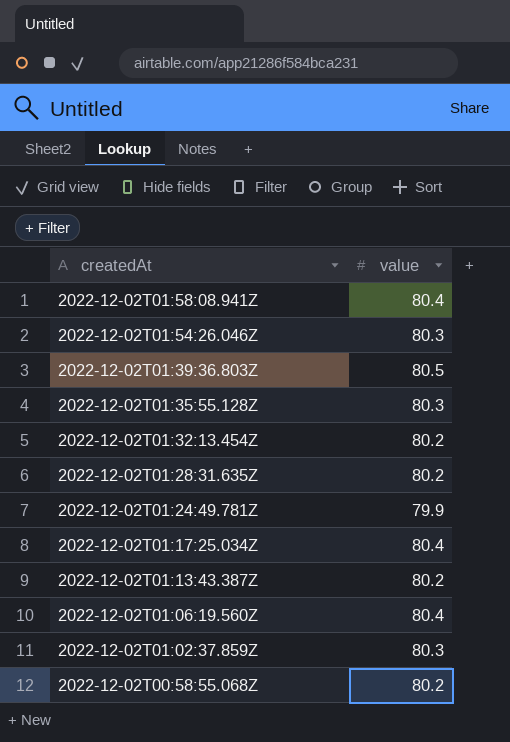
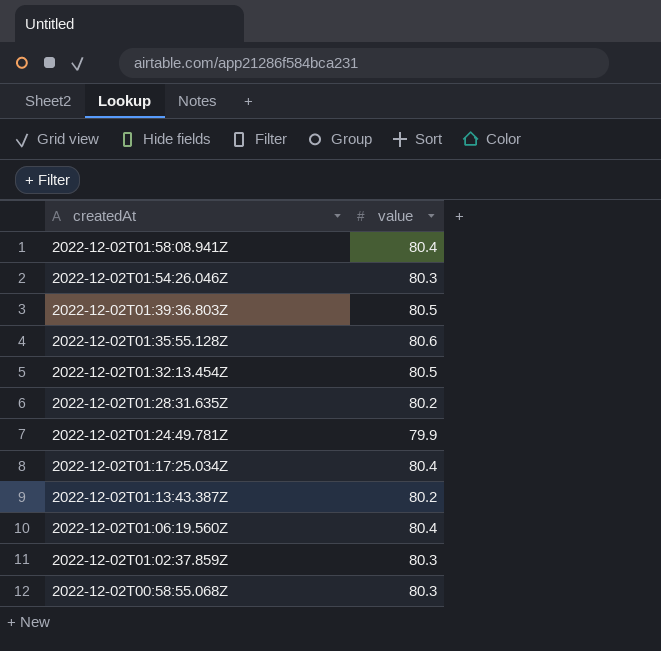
2022-12-02T01:35:55.128Z | value: 80.3 -> 80.6
2022-12-02T01:32:13.454Z | value: 80.2 -> 80.5
2022-12-02T00:58:55.068Z | value: 80.2 -> 80.3

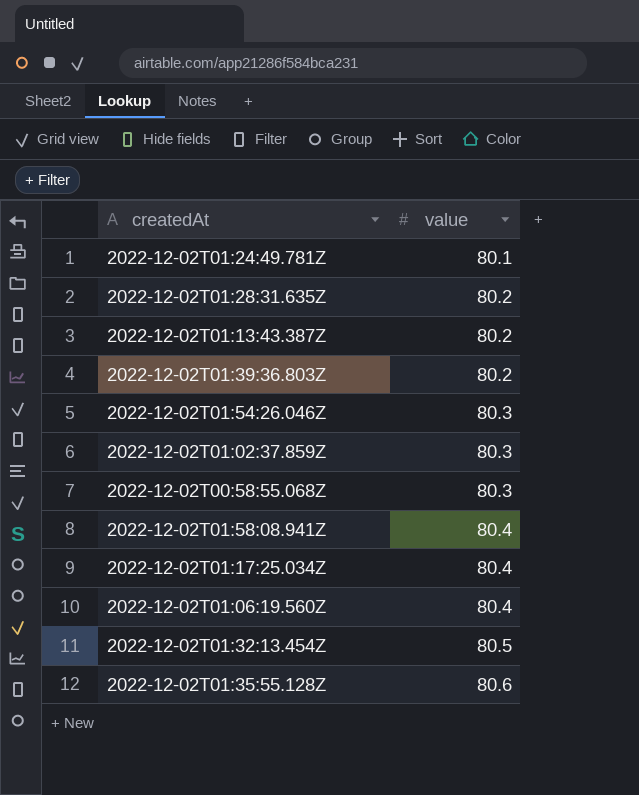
row order: createdAt descending -> value ascending
2022-12-02T01:24:49.781Z | value: 79.9 -> 80.1
2022-12-02T01:39:36.803Z | value: 80.5 -> 80.2

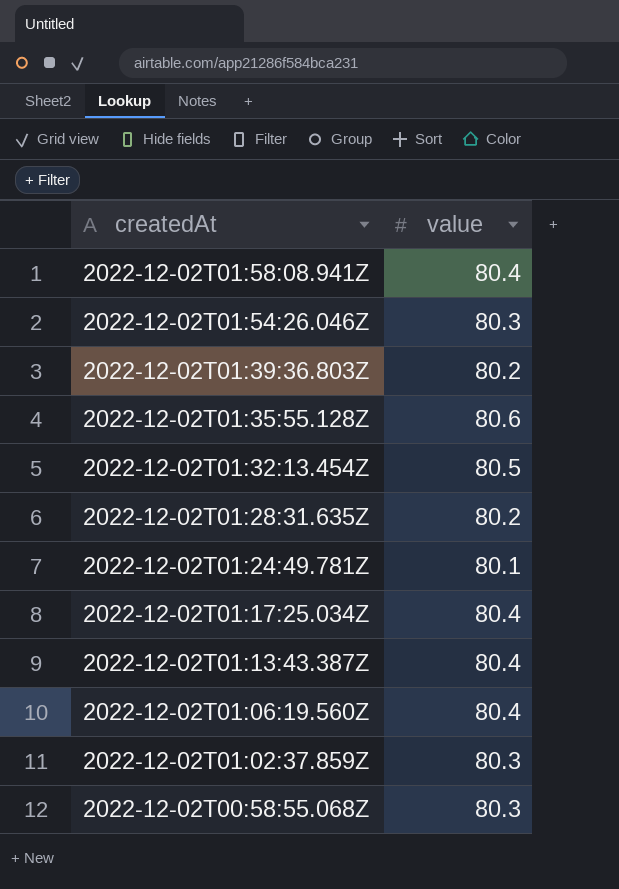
row order: value ascending -> createdAt descending
2022-12-02T01:13:43.387Z | value: 80.2 -> 80.4

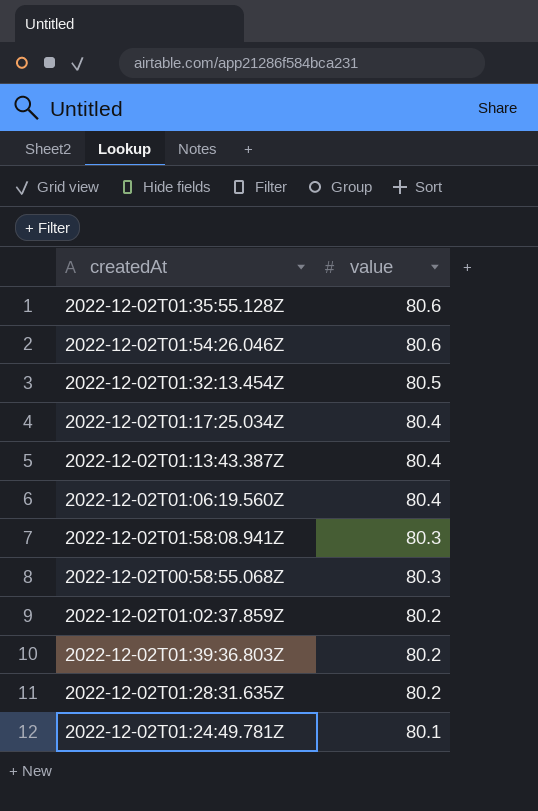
row order: createdAt descending -> value descending
2022-12-02T01:54:26.046Z | value: 80.3 -> 80.6
2022-12-02T01:58:08.941Z | value: 80.4 -> 80.3
2022-12-02T01:02:37.859Z | value: 80.3 -> 80.2

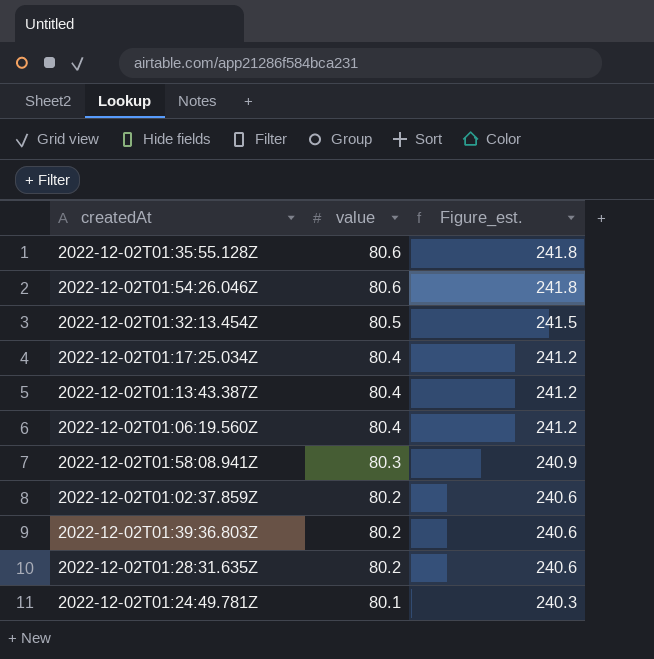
column Figure_est. | formula: none -> [value] * 3
row 2022-12-02T00:58:55.068Z: 80.3 -> none

